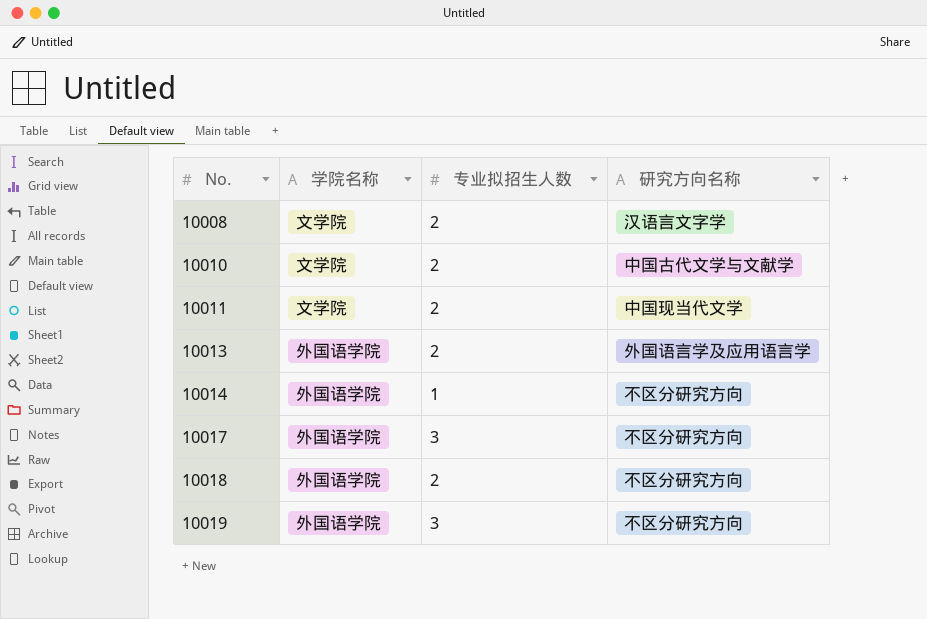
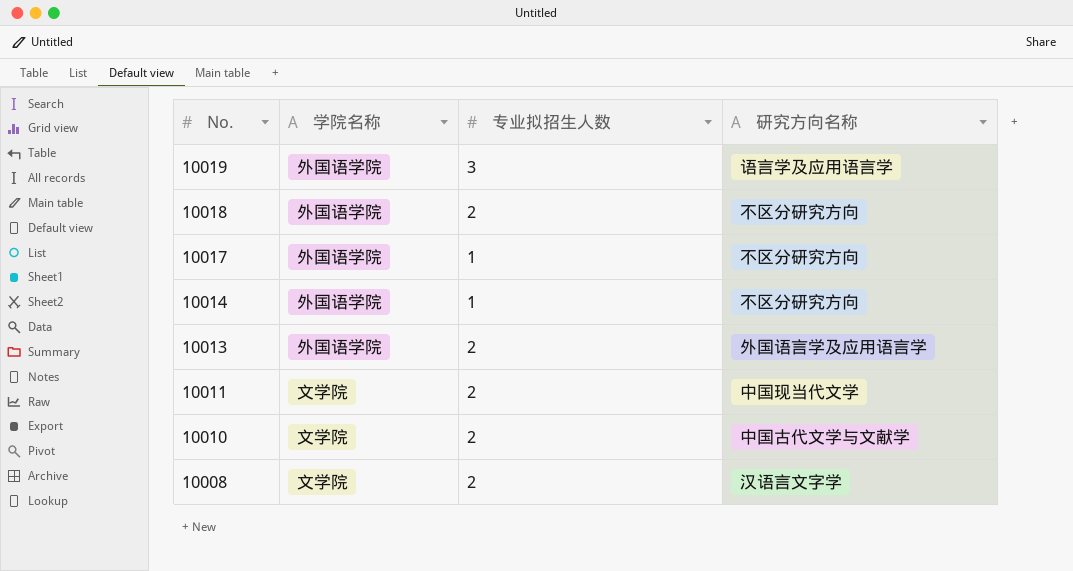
row order: No. ascending -> No. descending
10019 | 研究方向名称: 不区分研究方向 -> 语言学及应用语言学
10017 | 专业拟招生人数: 3 -> 1

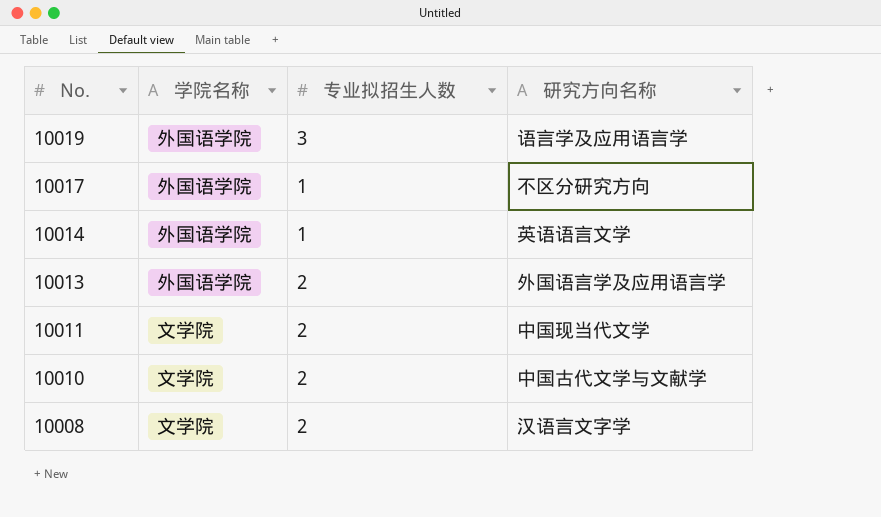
row 10018: 外国语学院 | 2 | 不区分研究方向 -> none
10014 | 研究方向名称: 不区分研究方向 -> 英语语言文学

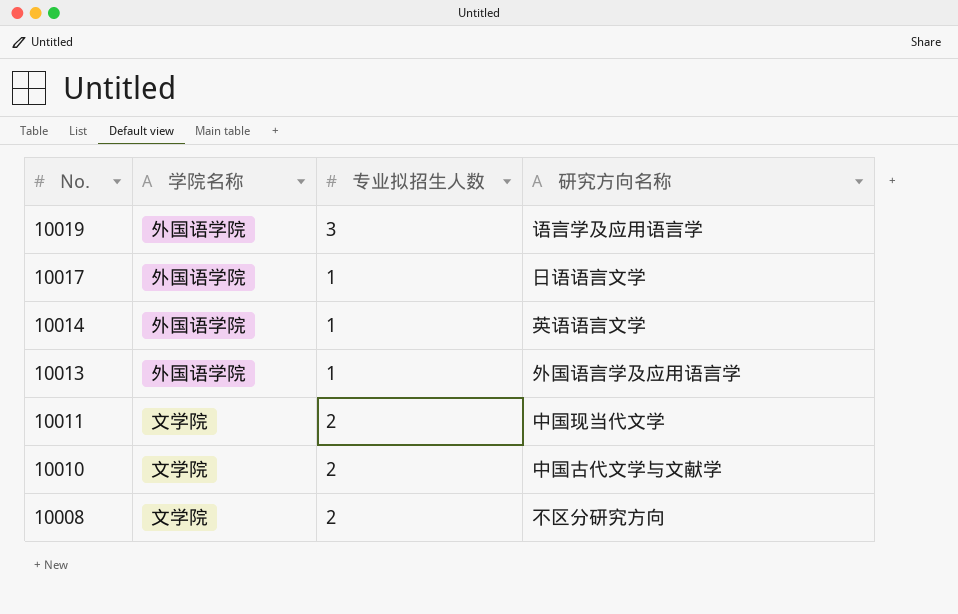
10017 | 研究方向名称: 不区分研究方向 -> 日语语言文学
10013 | 专业拟招生人数: 2 -> 1
10008 | 研究方向名称: 汉语言文字学 -> 不区分研究方向

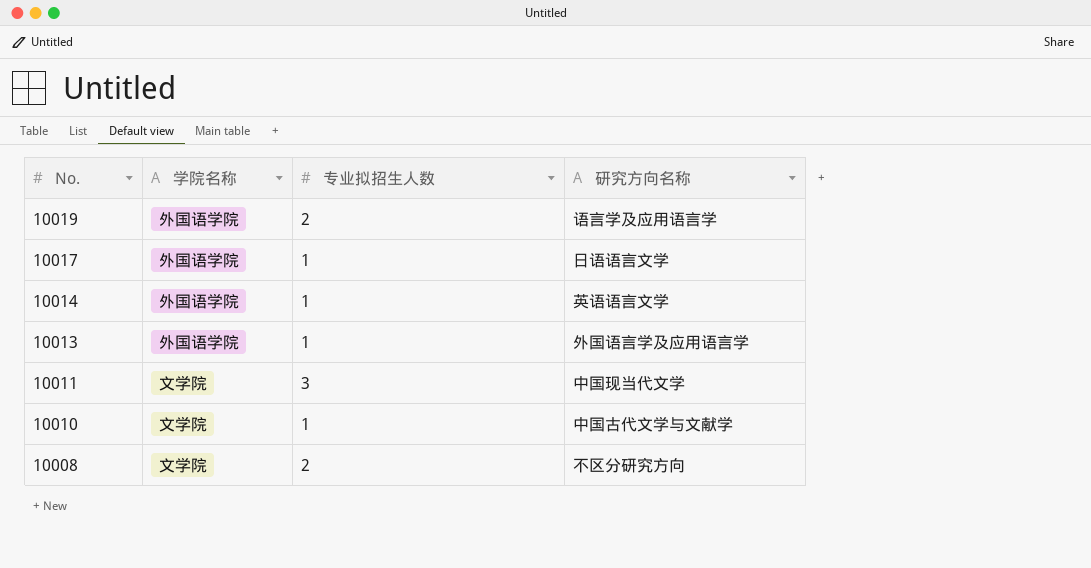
10019 | 专业拟招生人数: 3 -> 2
10011 | 专业拟招生人数: 2 -> 3
10010 | 专业拟招生人数: 2 -> 1

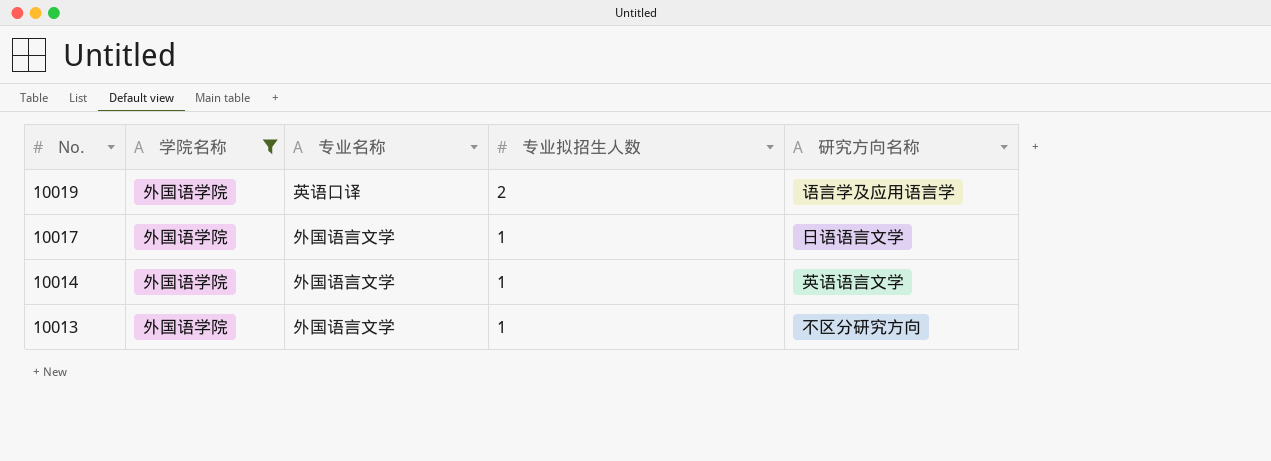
filter: none -> 学院名称 = 外国语学院
column 专业名称 | position: none -> 3
10013 | 研究方向名称: 外国语言学及应用语言学 -> 不区分研究方向

